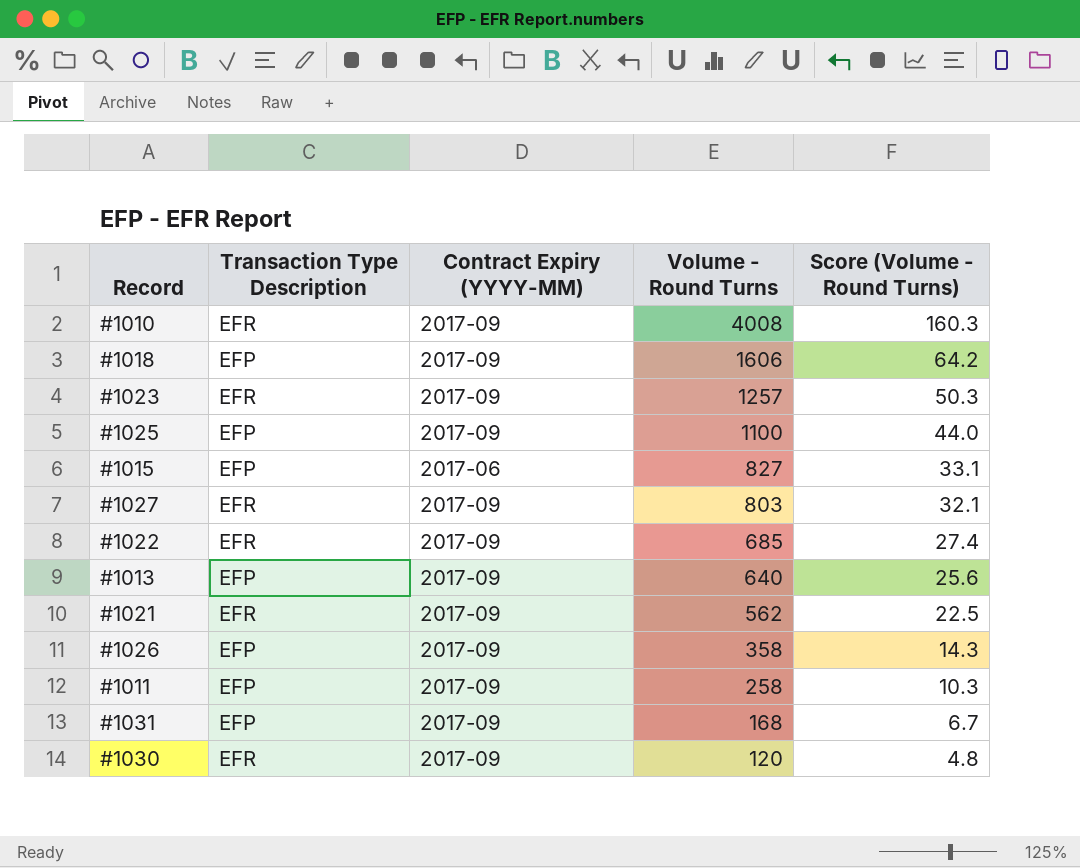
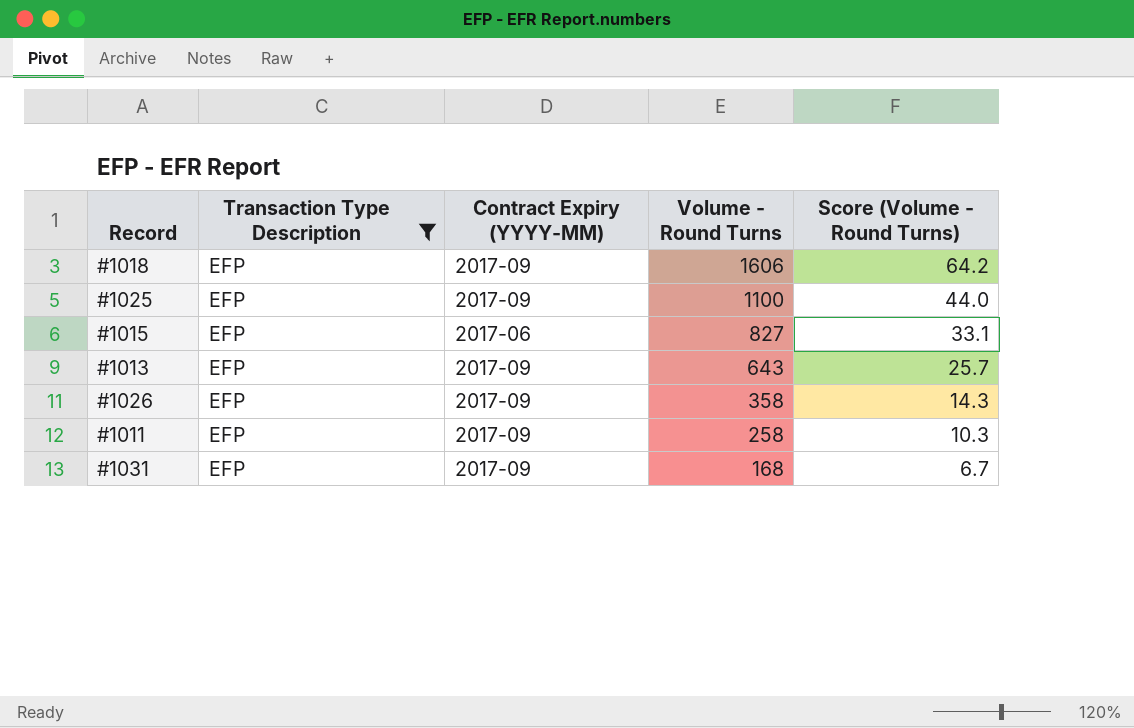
filter: none -> Transaction Type Description = EFP
#1013 | Volume - Round Turns: 640 -> 643
#1013 | Score (Volume - Round Turns): 25.6 -> 25.7

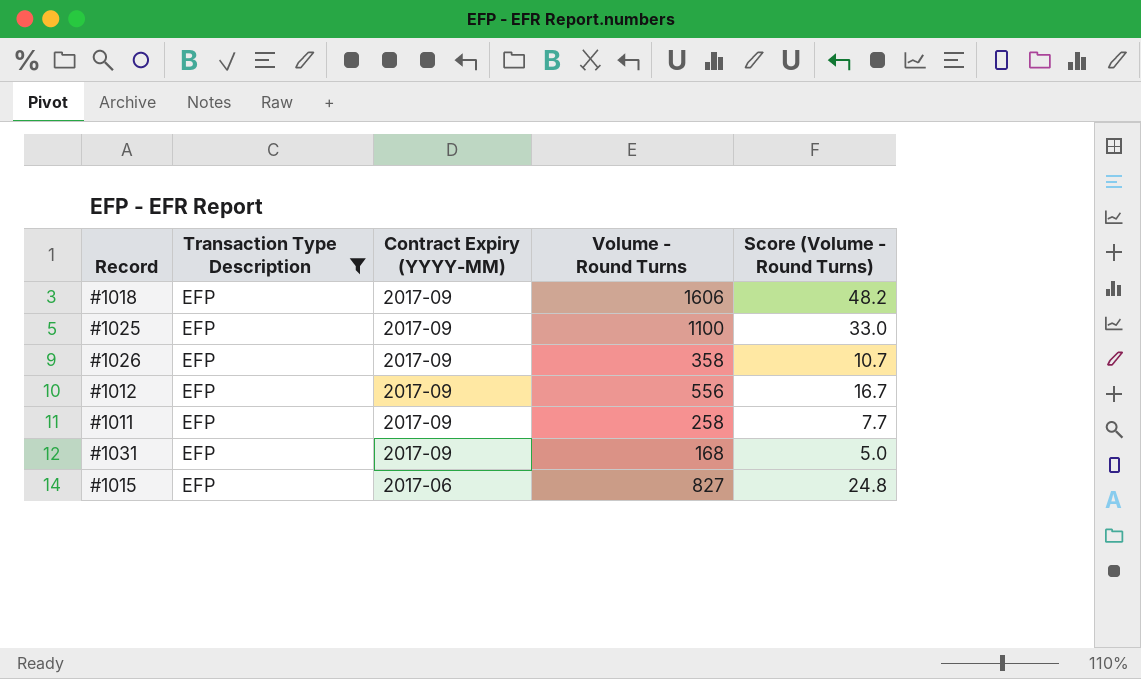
row order: Volume - Round Turns descending -> Contract Expiry (YYYY-MM) descending
column Score (Volume - Round Turns) | formula: [Volume - Round Turns] * 0.04 -> [Volume - Round Turns] * 0.03
row #1013: EFP | 2017-09 | 643 | 25.7 -> none
row #1012: none -> EFP | 2017-09 | 556 | 16.7

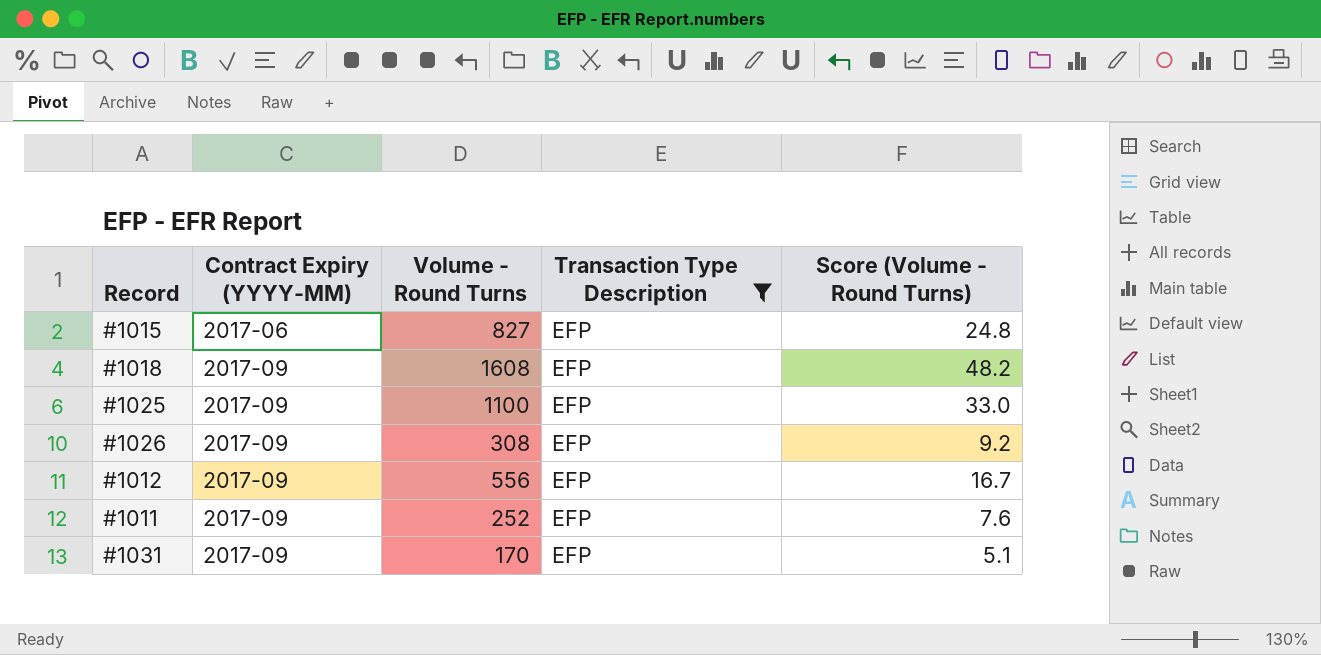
row order: Contract Expiry (YYYY-MM) descending -> Contract Expiry (YYYY-MM) ascending
column Transaction Type Description | position: 2 -> 4
#1018 | Volume - Round Turns: 1606 -> 1608
#1026 | Volume - Round Turns: 358 -> 308
#1026 | Score (Volume - Round Turns): 10.7 -> 9.2
#1011 | Volume - Round Turns: 258 -> 252
#1011 | Score (Volume - Round Turns): 7.7 -> 7.6
#1031 | Volume - Round Turns: 168 -> 170
#1031 | Score (Volume - Round Turns): 5.0 -> 5.1

